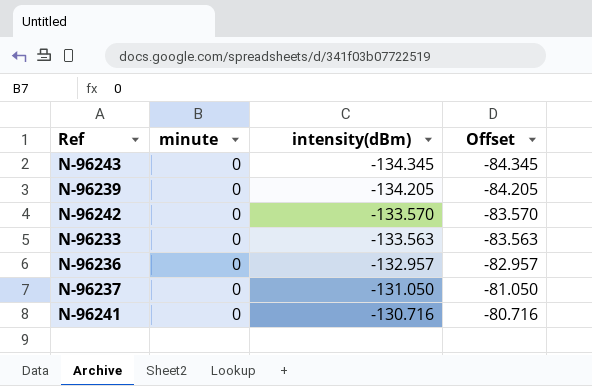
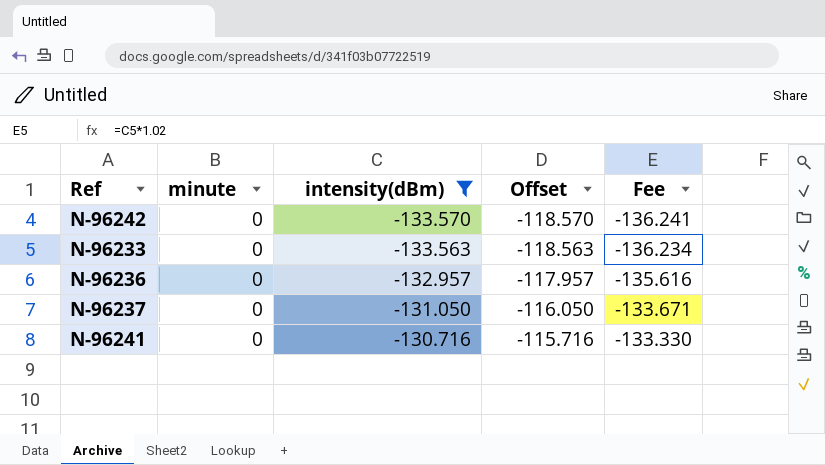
filter: none -> intensity(dBm) >= -133.570
column Offset | formula: [intensity(dBm)] + 50 -> [intensity(dBm)] + 15
column Fee | formula: none -> [intensity(dBm)] * 1.02

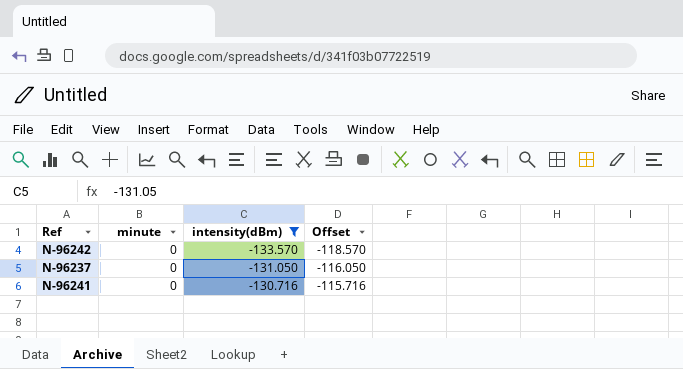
column Fee | formula: [intensity(dBm)] * 1.02 -> none
row N-96233: 0 | -133.563 | -118.563 | -136.234 -> none
row N-96236: 0 | -132.957 | -117.957 | -135.616 -> none

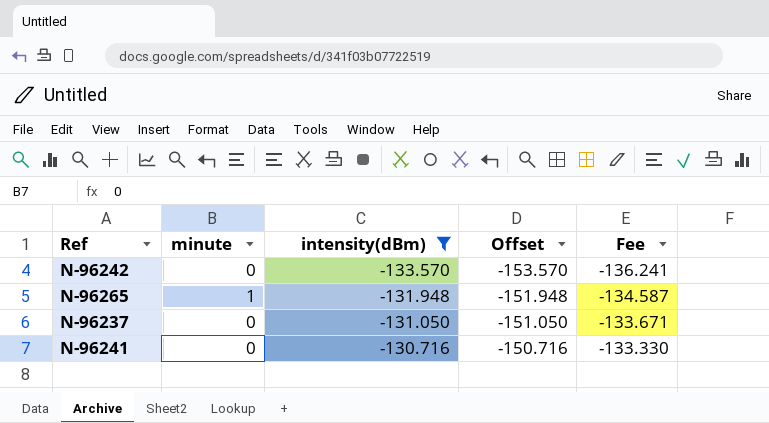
column Offset | formula: [intensity(dBm)] + 15 -> [intensity(dBm)] - 20
column Fee | formula: none -> [intensity(dBm)] * 1.02
row N-96265: none -> 1 | -131.948 | -151.948 | -134.587

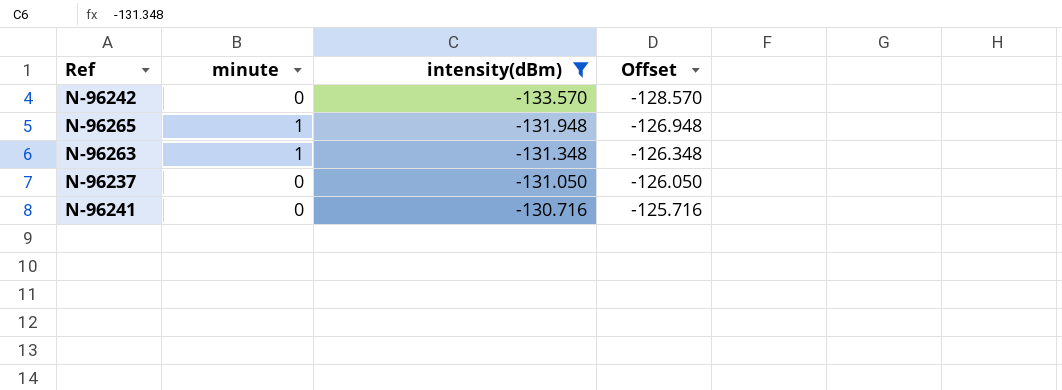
column Fee | formula: [intensity(dBm)] * 1.02 -> none
column Offset | formula: [intensity(dBm)] - 20 -> [intensity(dBm)] + 5
row N-96263: none -> 1 | -131.348 | -126.348

